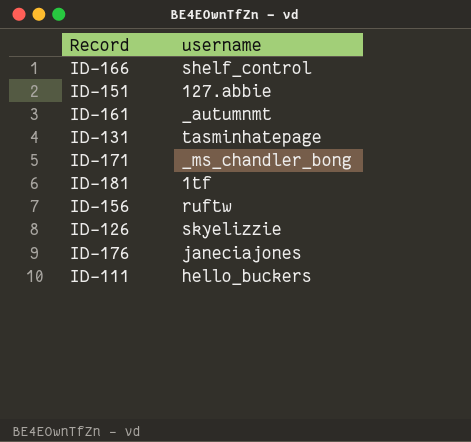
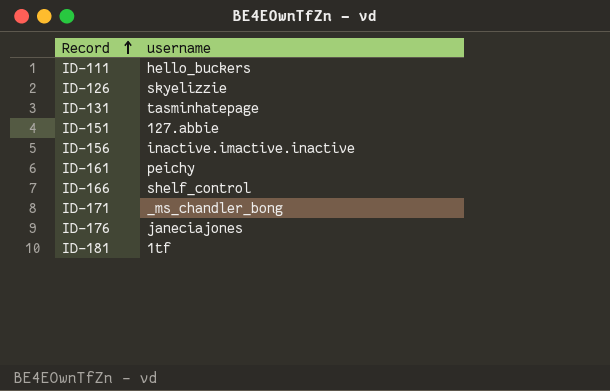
row order: none -> Record ascending
ID-156 | username: ruftw -> inactive.imactive.inactive
ID-161 | username: _autumnmt -> peichy

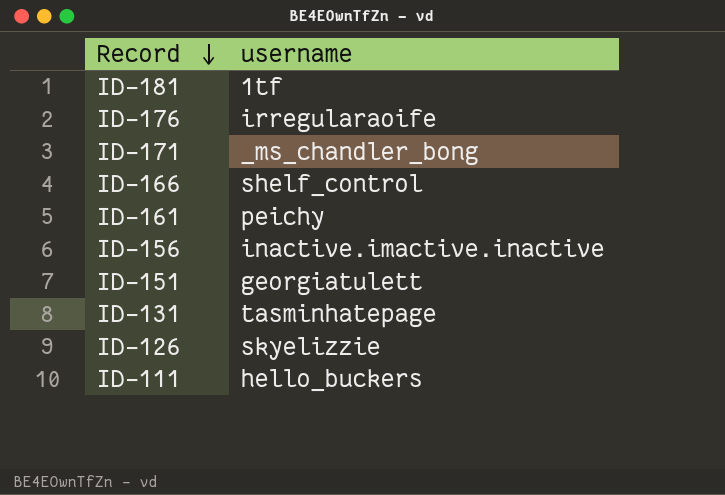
row order: Record ascending -> Record descending
ID-176 | username: janeciajones -> irregularaoife
ID-151 | username: 127.abbie -> georgiatulett

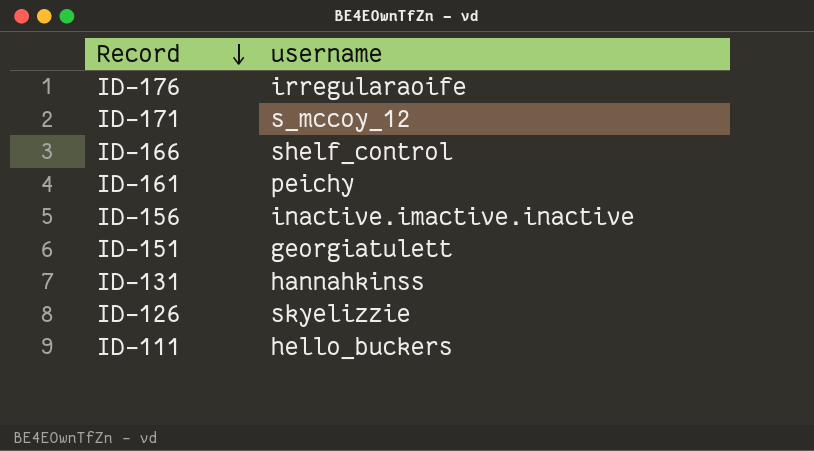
row ID-181: 1tf -> none
ID-171 | username: _ms_chandler_bong -> s_mccoy_12
ID-131 | username: tasminhatepage -> hannahkinss

